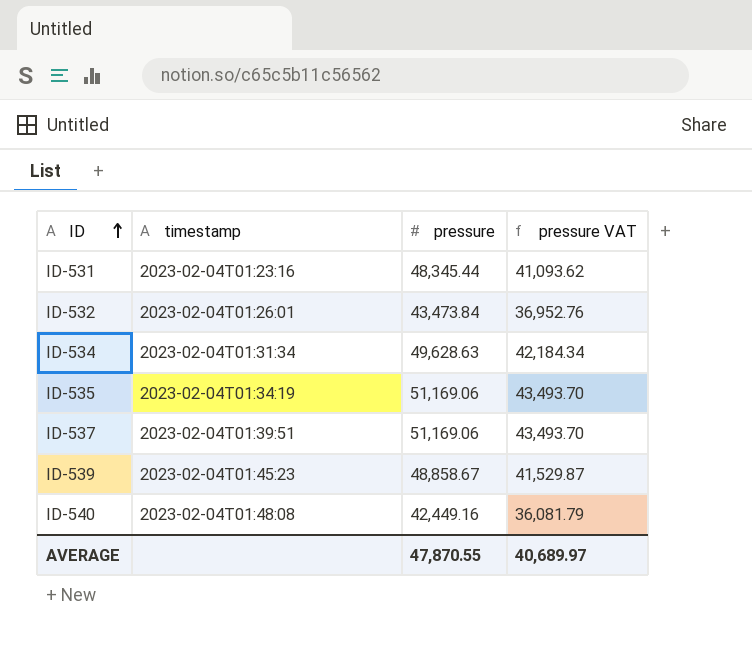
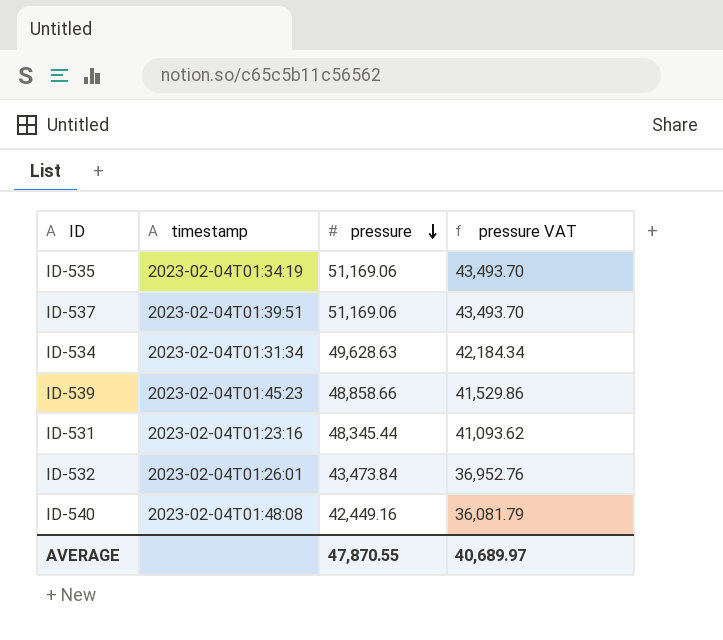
row order: ID ascending -> pressure descending
ID-539 | pressure: 48,858.67 -> 48,858.66
ID-539 | pressure VAT: 41,529.87 -> 41,529.86

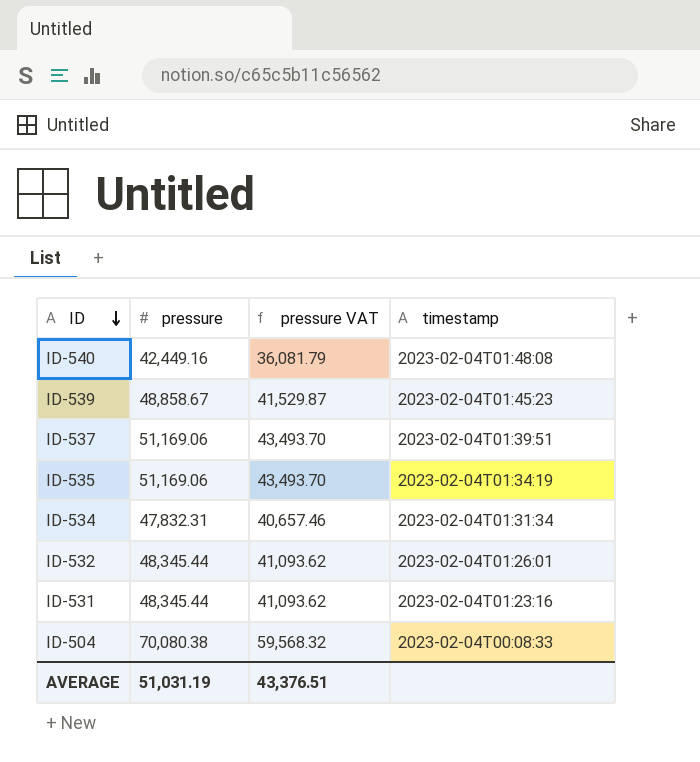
row order: pressure descending -> ID descending
column timestamp | position: 2 -> 4
ID-539 | pressure: 48,858.66 -> 48,858.67
ID-539 | pressure VAT: 41,529.86 -> 41,529.87
ID-534 | pressure: 49,628.63 -> 47,832.31
ID-534 | pressure VAT: 42,184.34 -> 40,657.46
ID-532 | pressure: 43,473.84 -> 48,345.44
ID-532 | pressure VAT: 36,952.76 -> 41,093.62
row ID-504: none -> 70,080.38 | 59,568.32 | 2023-02-04T00:08:33
AVERAGE | pressure: 47,870.55 -> 51,031.19
AVERAGE | pressure VAT: 40,689.97 -> 43,376.51

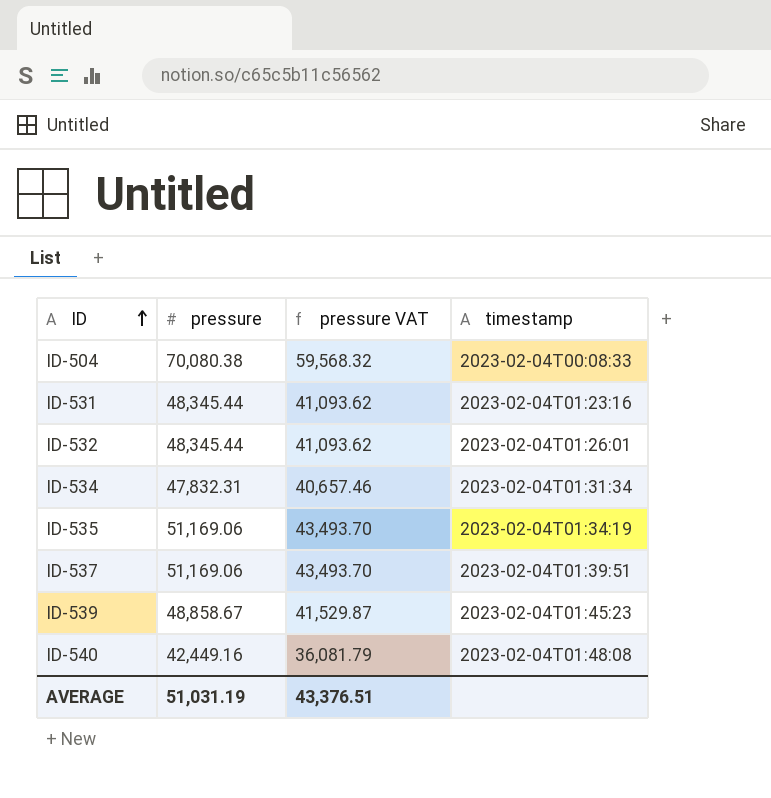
row order: ID descending -> ID ascending

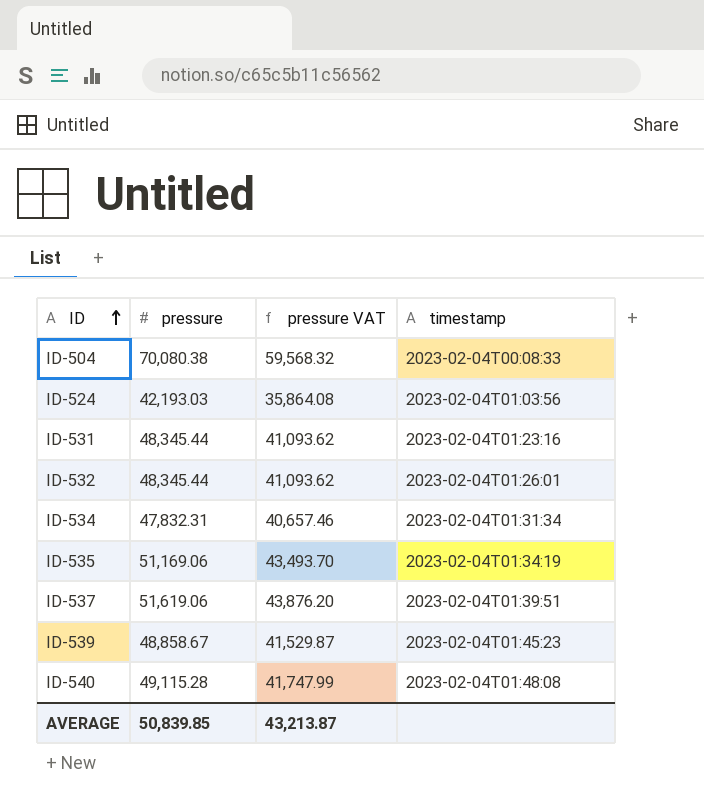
row ID-524: none -> 42,193.03 | 35,864.08 | 2023-02-04T01:03:56
ID-537 | pressure: 51,169.06 -> 51,619.06
ID-537 | pressure VAT: 43,493.70 -> 43,876.20
ID-540 | pressure: 42,449.16 -> 49,115.28
ID-540 | pressure VAT: 36,081.79 -> 41,747.99
AVERAGE | pressure: 51,031.19 -> 50,839.85
AVERAGE | pressure VAT: 43,376.51 -> 43,213.87

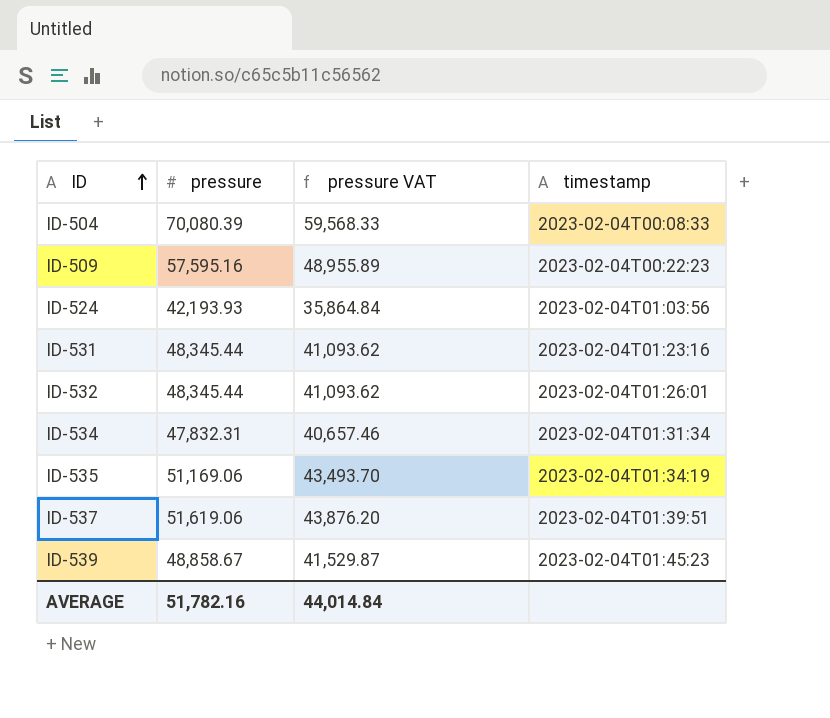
row ID-540: 49,115.28 | 41,747.99 | 2023-02-04T01:48:08 -> none
ID-504 | pressure: 70,080.38 -> 70,080.39
ID-504 | pressure VAT: 59,568.32 -> 59,568.33
row ID-509: none -> 57,595.16 | 48,955.89 | 2023-02-04T00:22:23
ID-524 | pressure: 42,193.03 -> 42,193.93
ID-524 | pressure VAT: 35,864.08 -> 35,864.84
AVERAGE | pressure: 50,839.85 -> 51,782.16
AVERAGE | pressure VAT: 43,213.87 -> 44,014.84

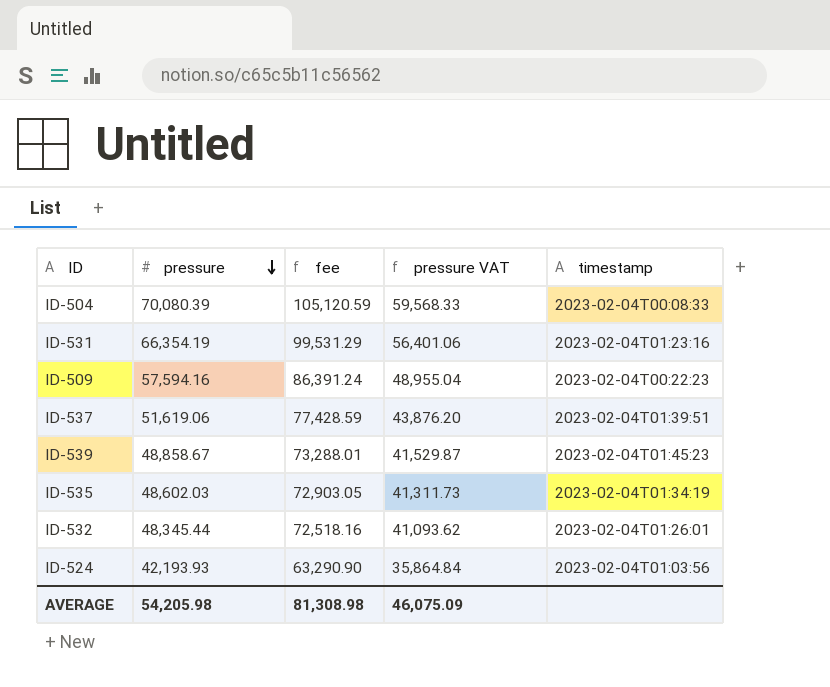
row order: ID ascending -> pressure descending
column fee | formula: none -> [pressure] * 1.5
row ID-534: 47,832.31 | 40,657.46 | 2023-02-04T01:31:34 -> none
ID-531 | pressure: 48,345.44 -> 66,354.19
ID-531 | pressure VAT: 41,093.62 -> 56,401.06
ID-509 | pressure: 57,595.16 -> 57,594.16
ID-509 | pressure VAT: 48,955.89 -> 48,955.04
ID-535 | pressure: 51,169.06 -> 48,602.03
ID-535 | pressure VAT: 43,493.70 -> 41,311.73
AVERAGE | pressure: 51,782.16 -> 54,205.98
AVERAGE | pressure VAT: 44,014.84 -> 46,075.09

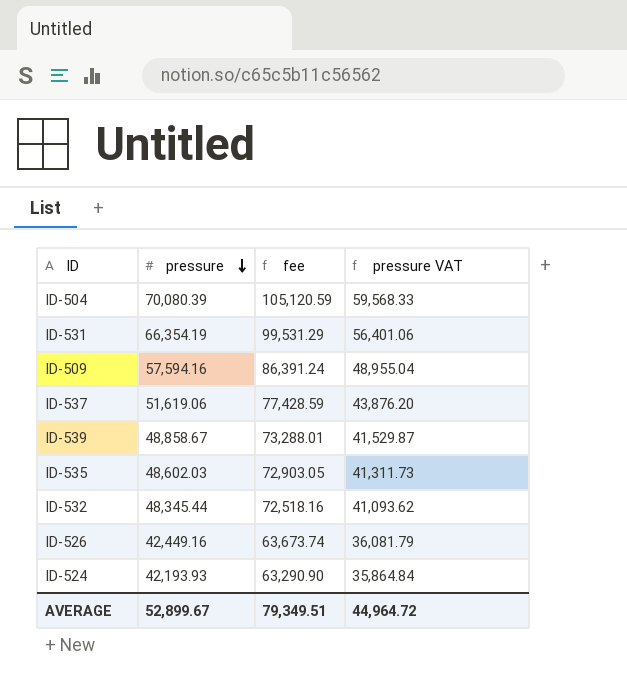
column timestamp | position: 5 -> none
row ID-526: none -> 42,449.16 | 63,673.74 | 36,081.79
AVERAGE | pressure: 54,205.98 -> 52,899.67
AVERAGE | fee: 81,308.98 -> 79,349.51
AVERAGE | pressure VAT: 46,075.09 -> 44,964.72

